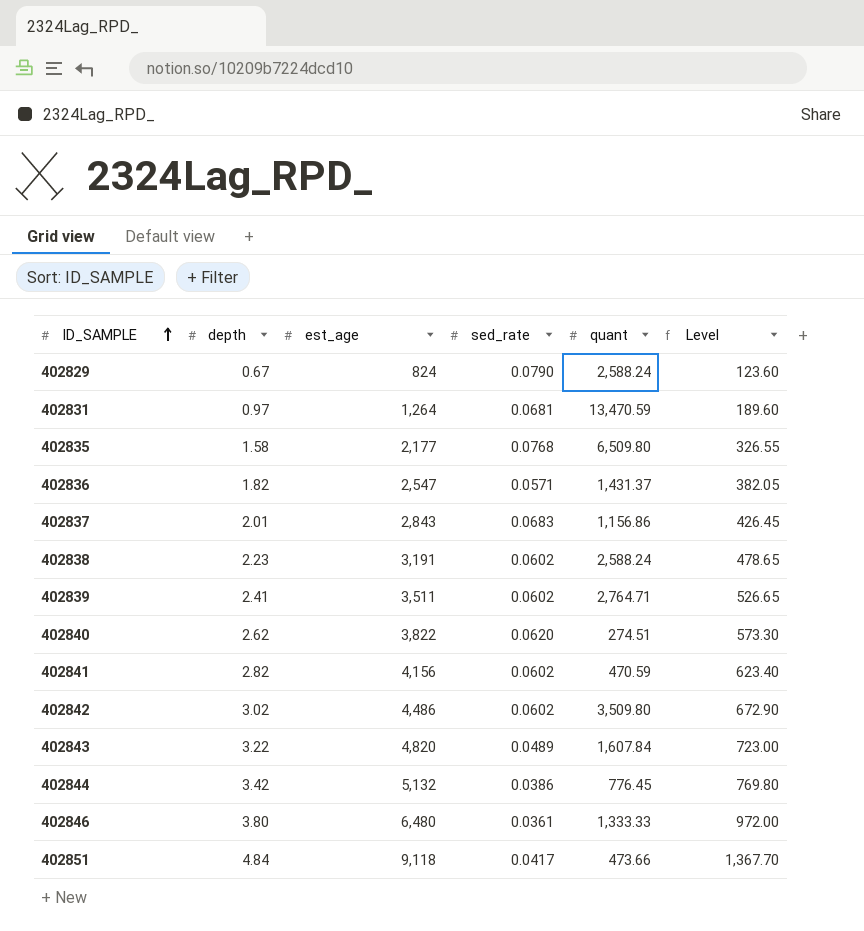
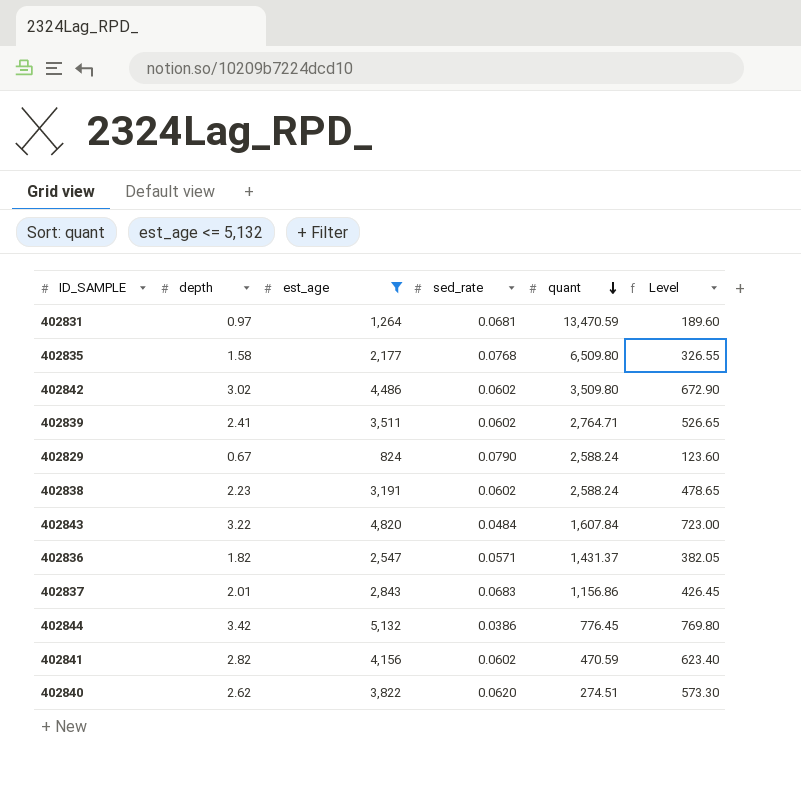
filter: none -> est_age <= 5,132
row order: ID_SAMPLE ascending -> quant descending
402843 | sed_rate: 0.0489 -> 0.0484

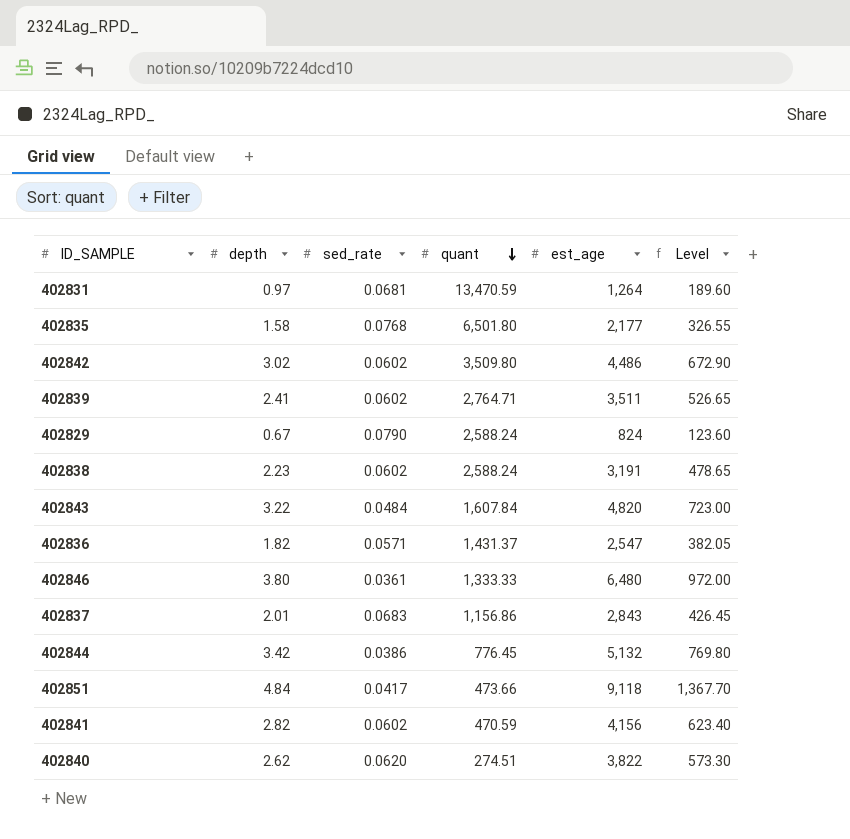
filter: est_age <= 5,132 -> none
column est_age | position: 3 -> 5
402835 | quant: 6,509.80 -> 6,501.80

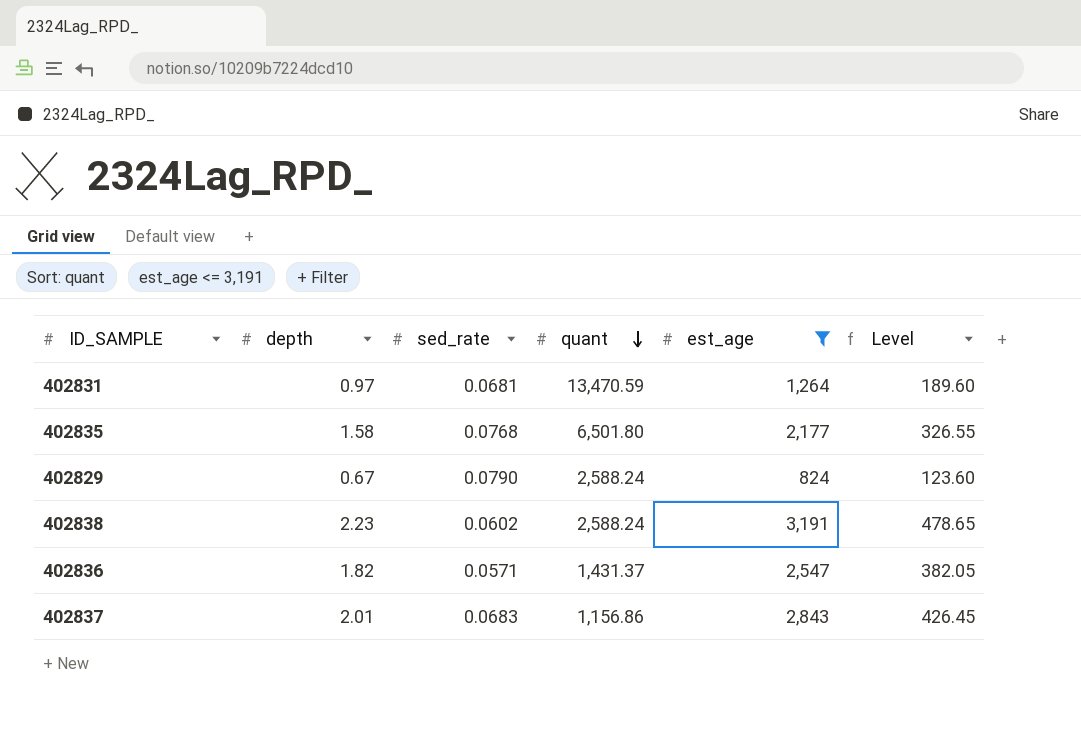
filter: none -> est_age <= 3,191

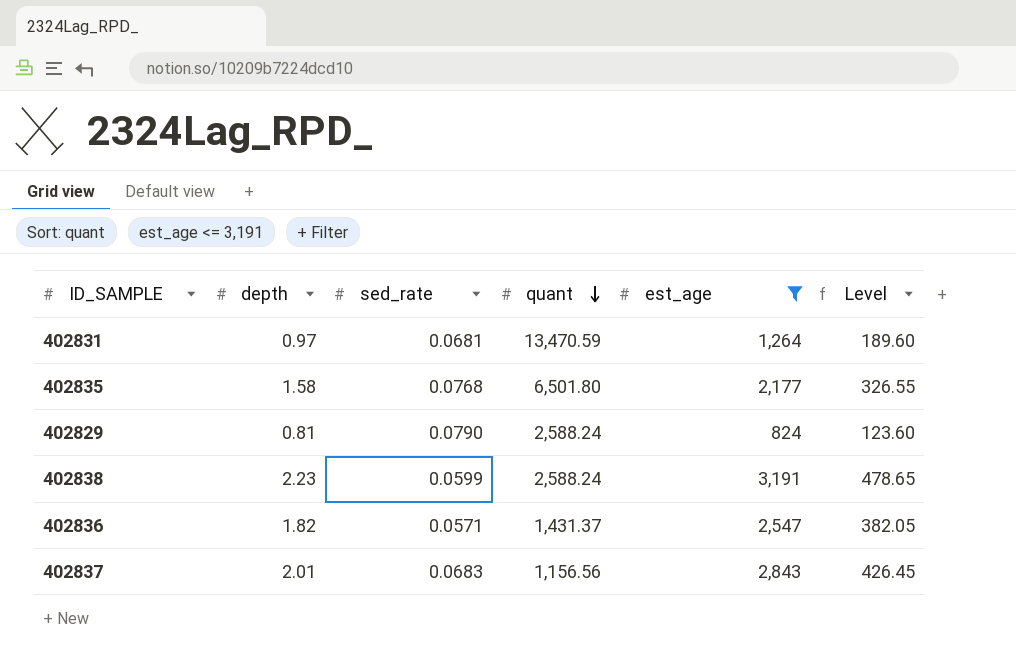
402829 | depth: 0.67 -> 0.81
402838 | sed_rate: 0.0602 -> 0.0599
402837 | quant: 1,156.86 -> 1,156.56

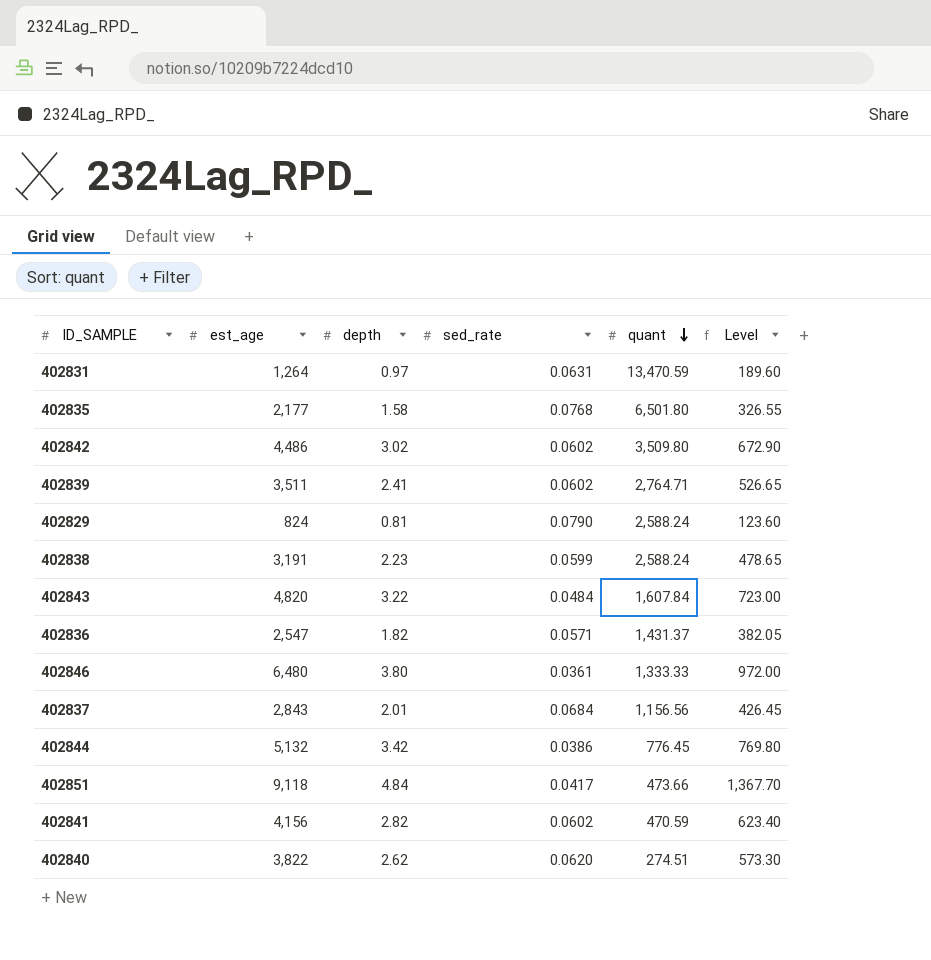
filter: est_age <= 3,191 -> none
column est_age | position: 5 -> 2
402831 | sed_rate: 0.0681 -> 0.0631
402837 | sed_rate: 0.0683 -> 0.0684

